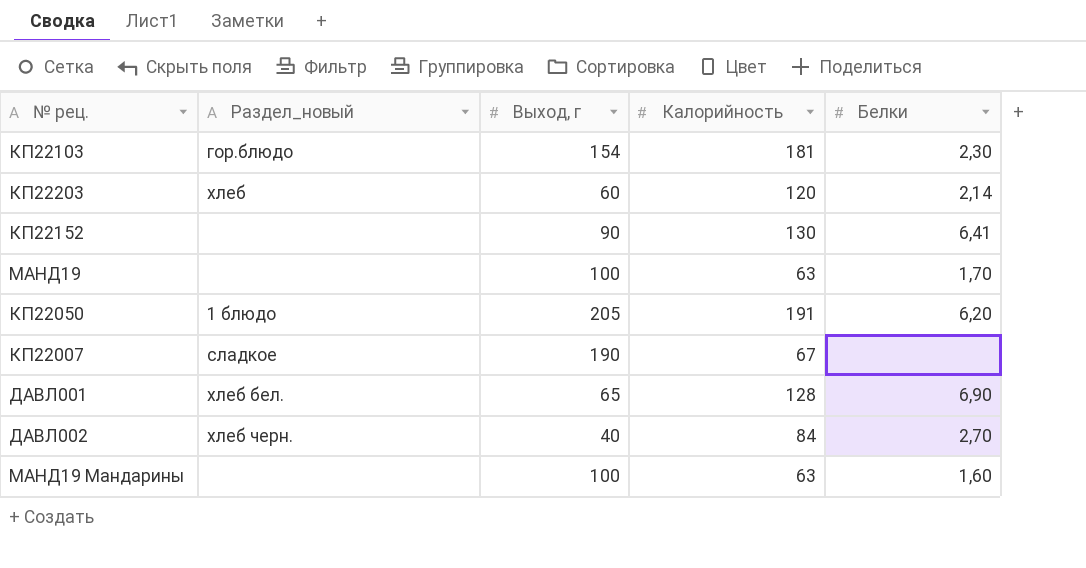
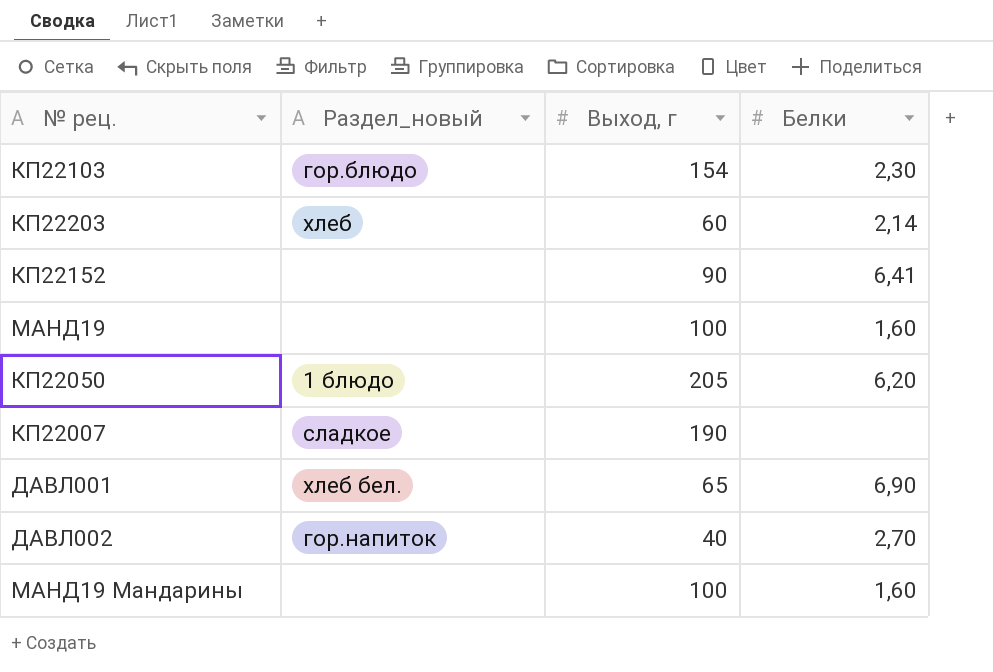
column Калорийность | position: 4 -> none
МАНД19 | Белки: 1,70 -> 1,60
ДАВЛ002 | Раздел_новый: хлеб черн. -> гор.напиток

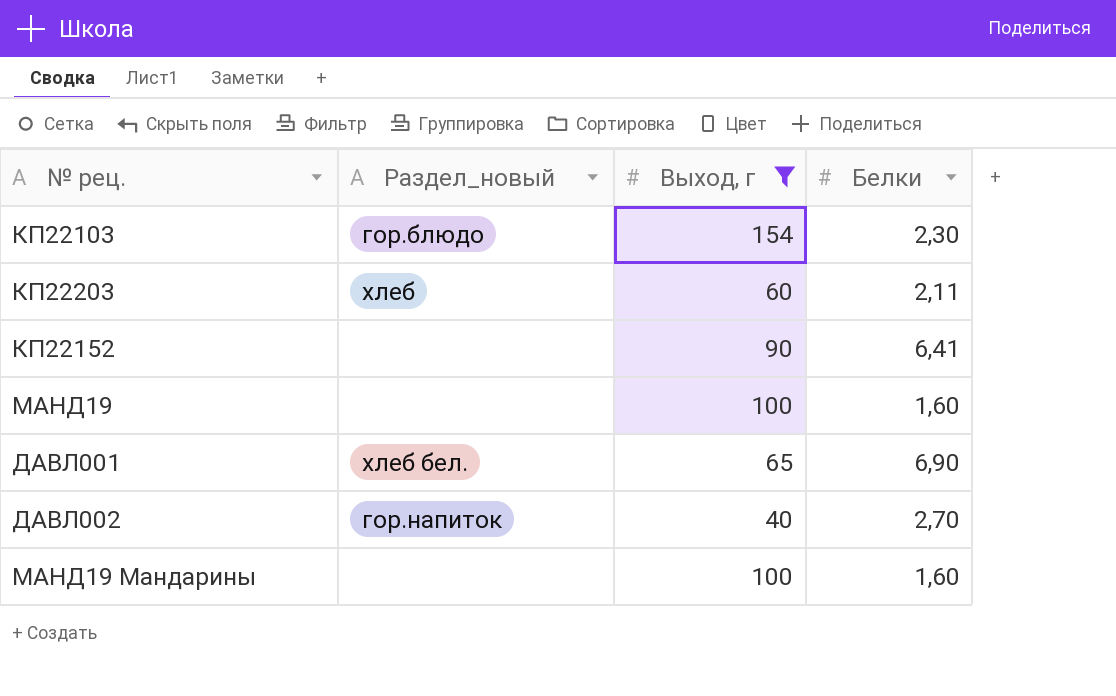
filter: none -> Выход, г <= 154
КП22203 | Белки: 2,14 -> 2,11

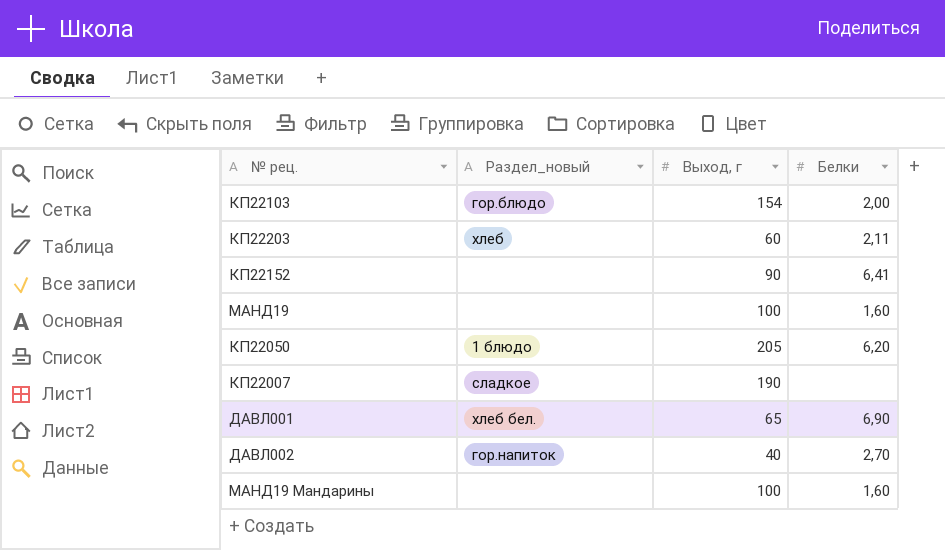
filter: Выход, г <= 154 -> none
КП22103 | Белки: 2,30 -> 2,00

